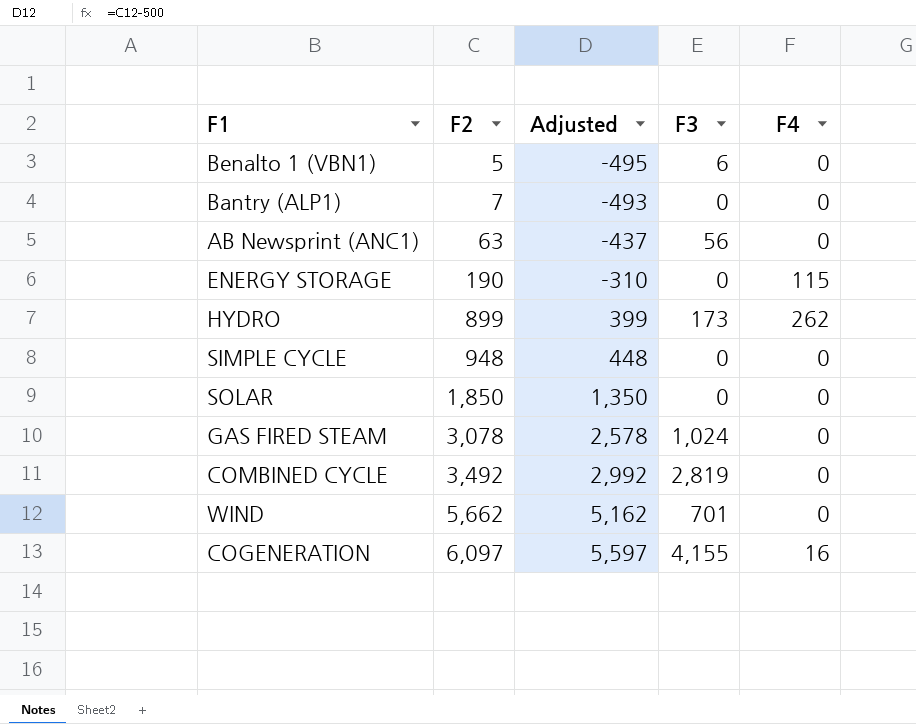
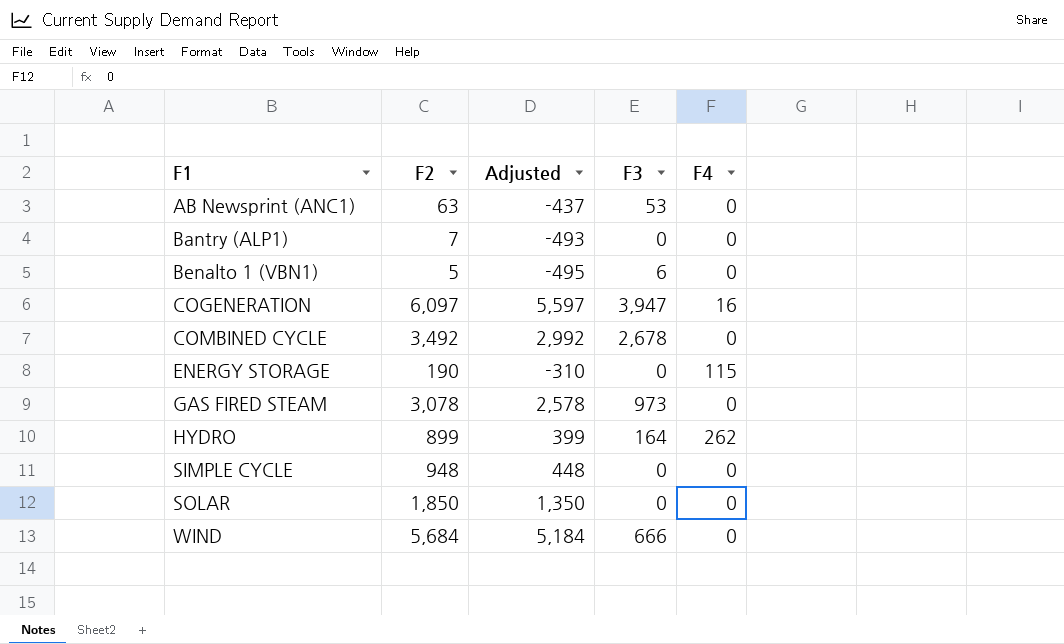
row order: F2 ascending -> F1 ascending
AB Newsprint (ANC1) | F3: 56 -> 53
COGENERATION | F3: 4,155 -> 3,947
COMBINED CYCLE | F3: 2,819 -> 2,678
GAS FIRED STEAM | F3: 1,024 -> 973
HYDRO | F3: 173 -> 164
WIND | F2: 5,662 -> 5,684
WIND | Adjusted: 5,162 -> 5,184
WIND | F3: 701 -> 666

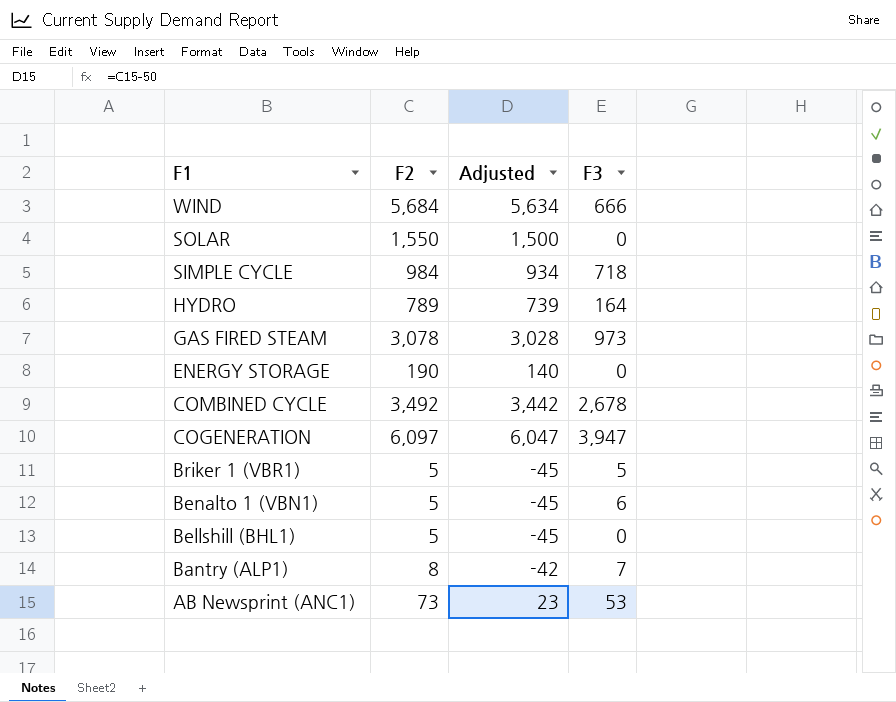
row order: F1 ascending -> F1 descending
column F4 | position: 5 -> none
column Adjusted | formula: [F2] - 500 -> [F2] - 50
SOLAR | F2: 1,850 -> 1,550
SIMPLE CYCLE | F2: 948 -> 984
SIMPLE CYCLE | F3: 0 -> 718
HYDRO | F2: 899 -> 789
row Briker 1 (VBR1): none -> 5 | -45 | 5
row Bellshill (BHL1): none -> 5 | -45 | 0
Bantry (ALP1) | F2: 7 -> 8
Bantry (ALP1) | F3: 0 -> 7
AB Newsprint (ANC1) | F2: 63 -> 73

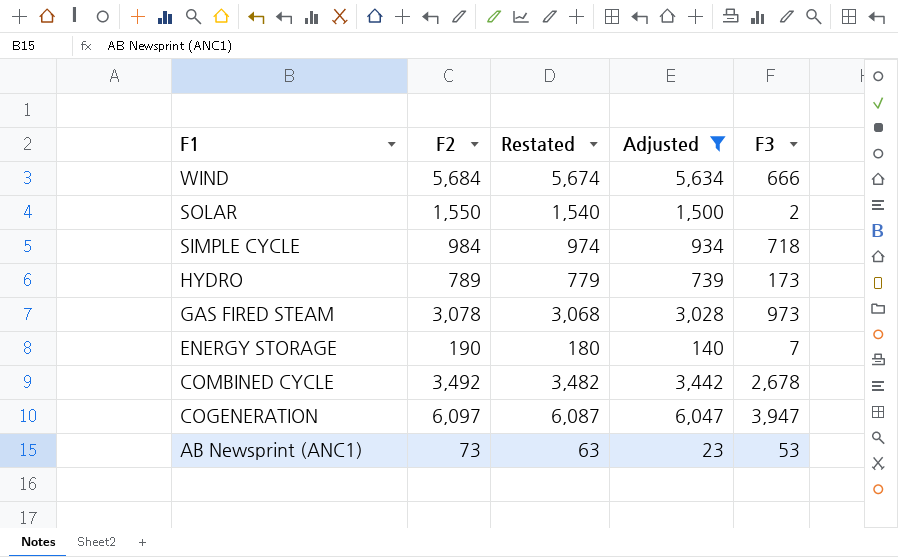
filter: none -> Adjusted >= 23
column Restated | formula: none -> [F2] - 10
SOLAR | F3: 0 -> 2
HYDRO | F3: 164 -> 173
ENERGY STORAGE | F3: 0 -> 7

